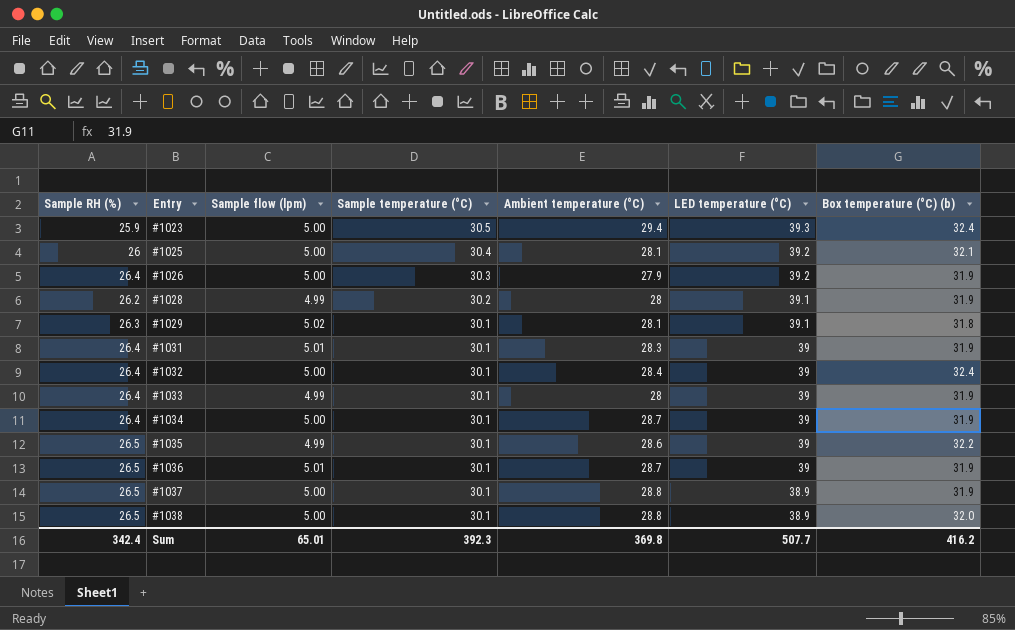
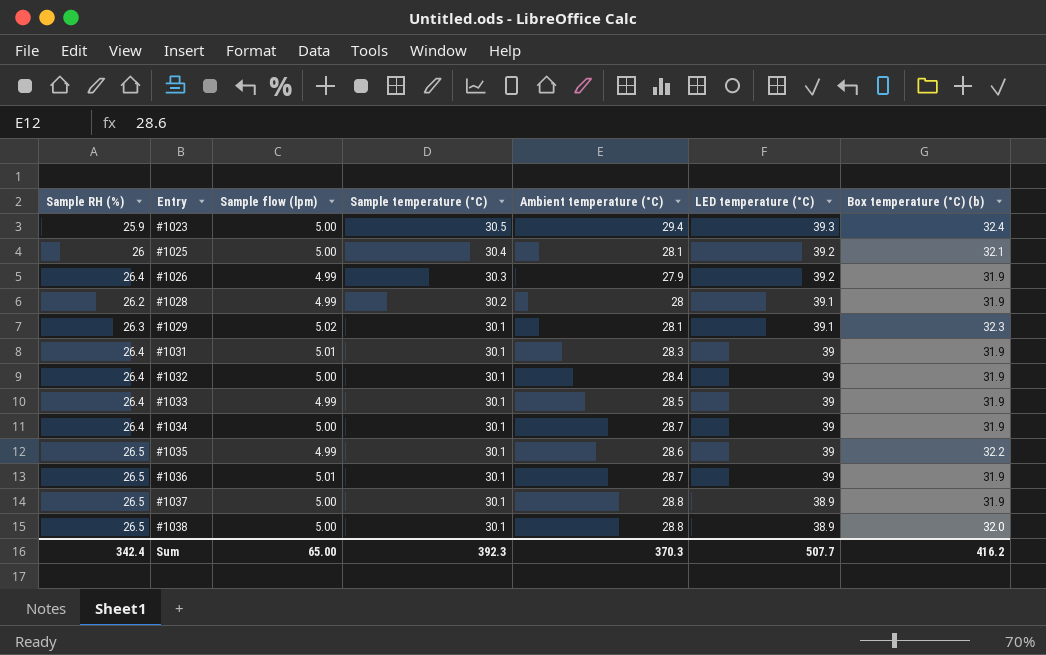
#1026 | Sample flow (lpm): 5.00 -> 4.99
#1029 | Box temperature (°C) (b): 31.8 -> 32.3
#1032 | Box temperature (°C) (b): 32.4 -> 31.9
#1033 | Ambient temperature (°C): 28 -> 28.5
Sum | Sample flow (lpm): 65.01 -> 65.00
Sum | Ambient temperature (°C): 369.8 -> 370.3

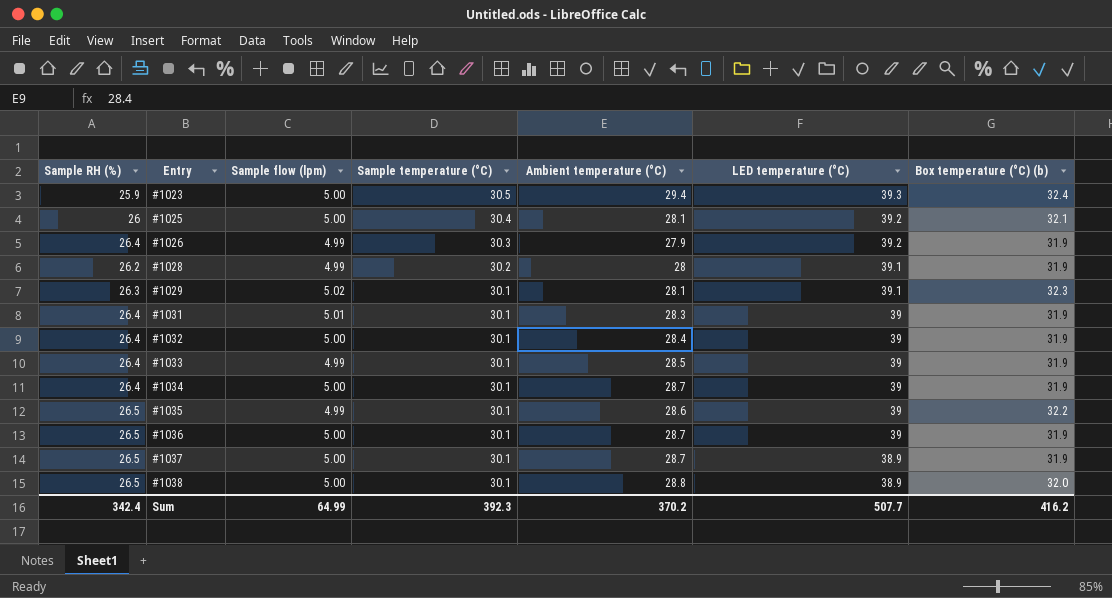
#1036 | Sample flow (lpm): 5.01 -> 5.00
#1037 | Ambient temperature (°C): 28.8 -> 28.7
Sum | Sample flow (lpm): 65.00 -> 64.99
Sum | Ambient temperature (°C): 370.3 -> 370.2

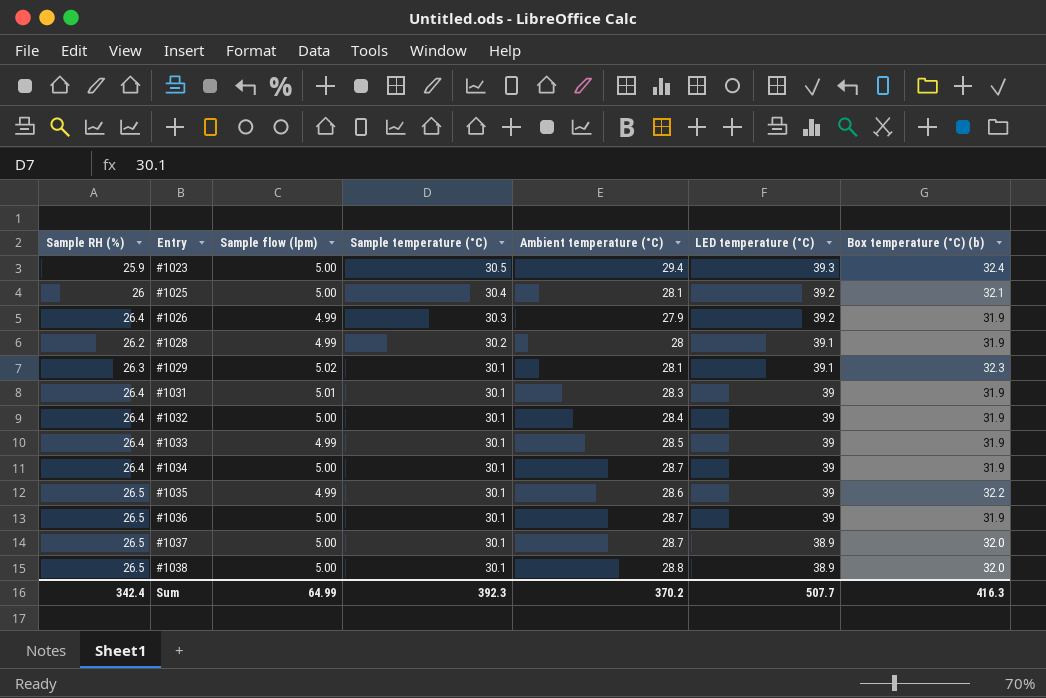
#1037 | Box temperature (°C) (b): 31.9 -> 32.0
Sum | Box temperature (°C) (b): 416.2 -> 416.3

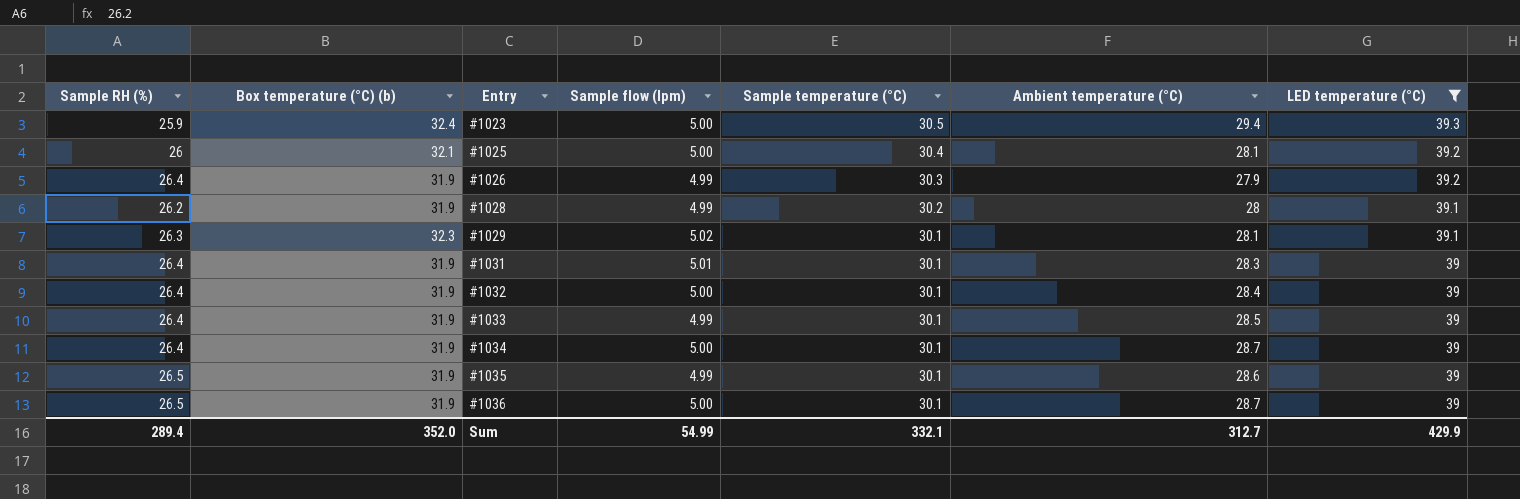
filter: none -> LED temperature (°C) != 38.9
column Box temperature (°C) (b) | position: 7 -> 2
#1035 | Box temperature (°C) (b): 32.2 -> 31.9
Sum | Sample RH (%): 342.4 -> 289.4
Sum | Box temperature (°C) (b): 416.3 -> 352.0
Sum | Sample flow (lpm): 64.99 -> 54.99
Sum | Sample temperature (°C): 392.3 -> 332.1
Sum | Ambient temperature (°C): 370.2 -> 312.7
Sum | LED temperature (°C): 507.7 -> 429.9

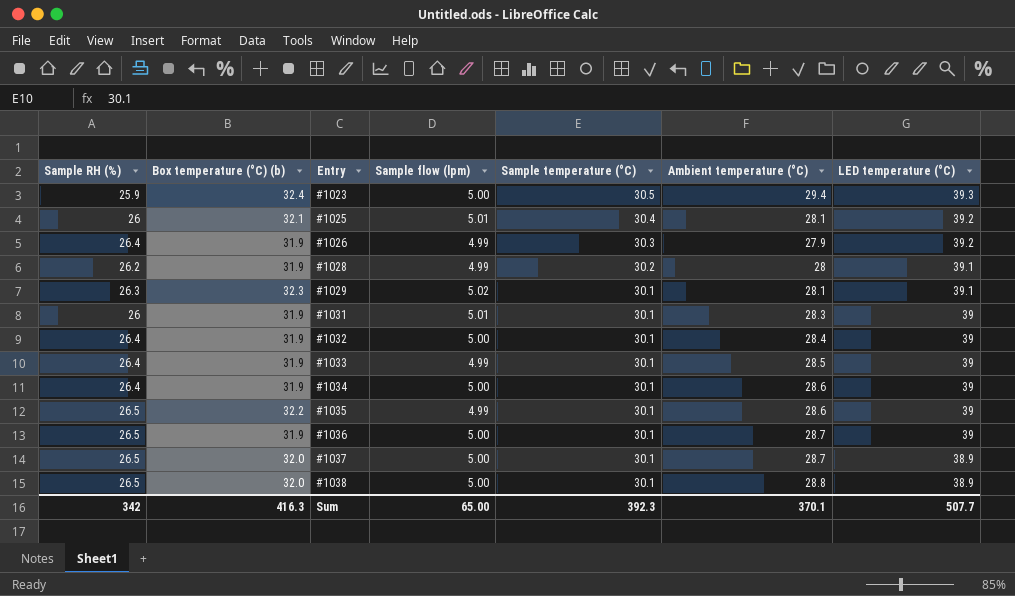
filter: LED temperature (°C) != 38.9 -> none
#1025 | Sample flow (lpm): 5.00 -> 5.01
#1031 | Sample RH (%): 26.4 -> 26
#1034 | Ambient temperature (°C): 28.7 -> 28.6
#1035 | Box temperature (°C) (b): 31.9 -> 32.2
Sum | Sample RH (%): 289.4 -> 342
Sum | Box temperature (°C) (b): 352.0 -> 416.3
Sum | Sample flow (lpm): 54.99 -> 65.00
Sum | Sample temperature (°C): 332.1 -> 392.3
Sum | Ambient temperature (°C): 312.7 -> 370.1
Sum | LED temperature (°C): 429.9 -> 507.7

